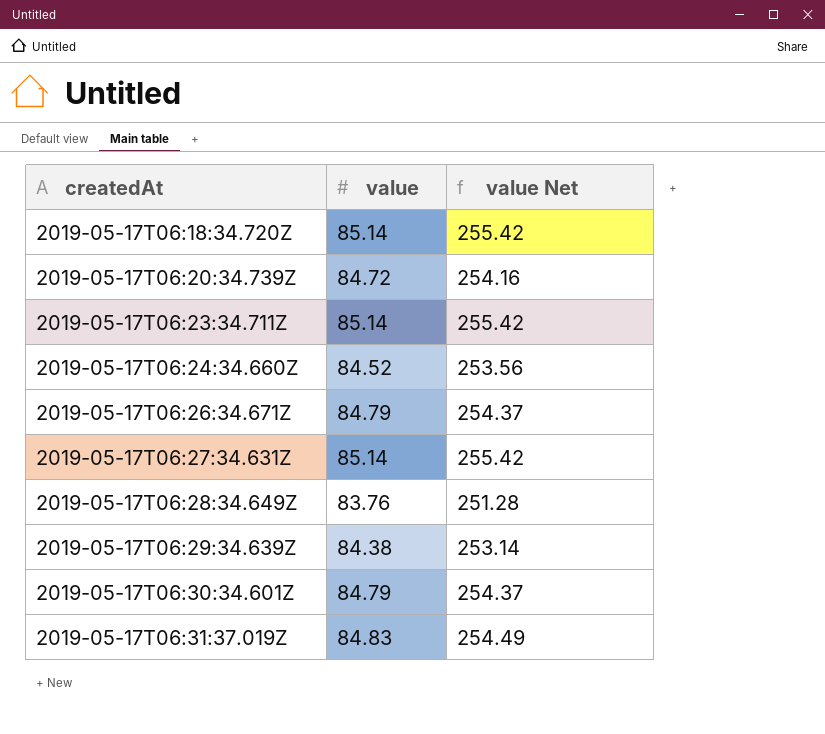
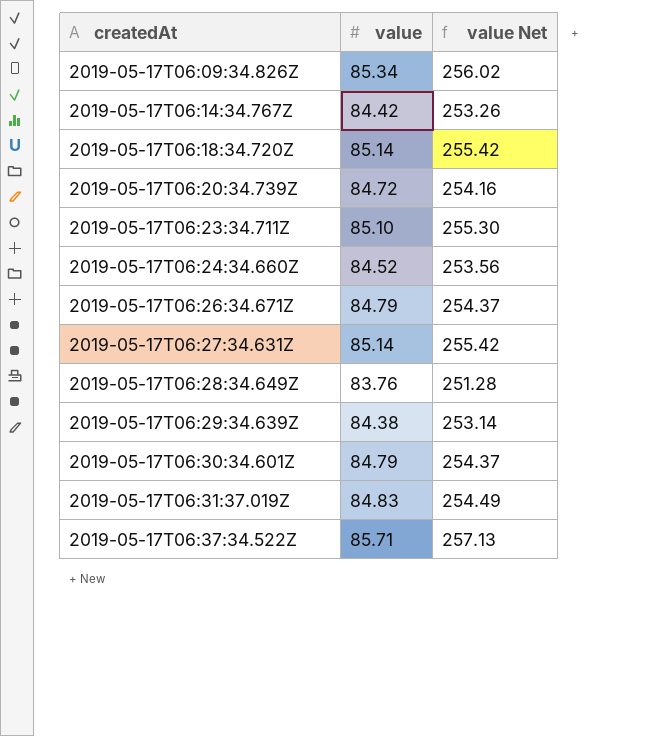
row 2019-05-17T06:09:34.826Z: none -> 85.34 | 256.02
row 2019-05-17T06:14:34.767Z: none -> 84.42 | 253.26
2019-05-17T06:23:34.711Z | value: 85.14 -> 85.10
2019-05-17T06:23:34.711Z | value Net: 255.42 -> 255.30
row 2019-05-17T06:37:34.522Z: none -> 85.71 | 257.13

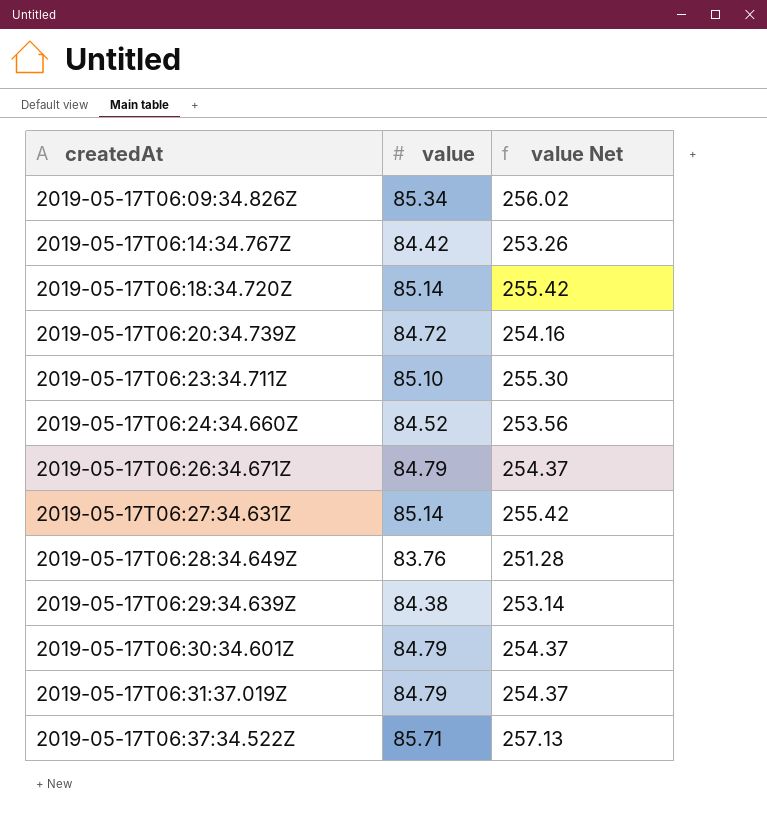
2019-05-17T06:31:37.019Z | value: 84.83 -> 84.79
2019-05-17T06:31:37.019Z | value Net: 254.49 -> 254.37

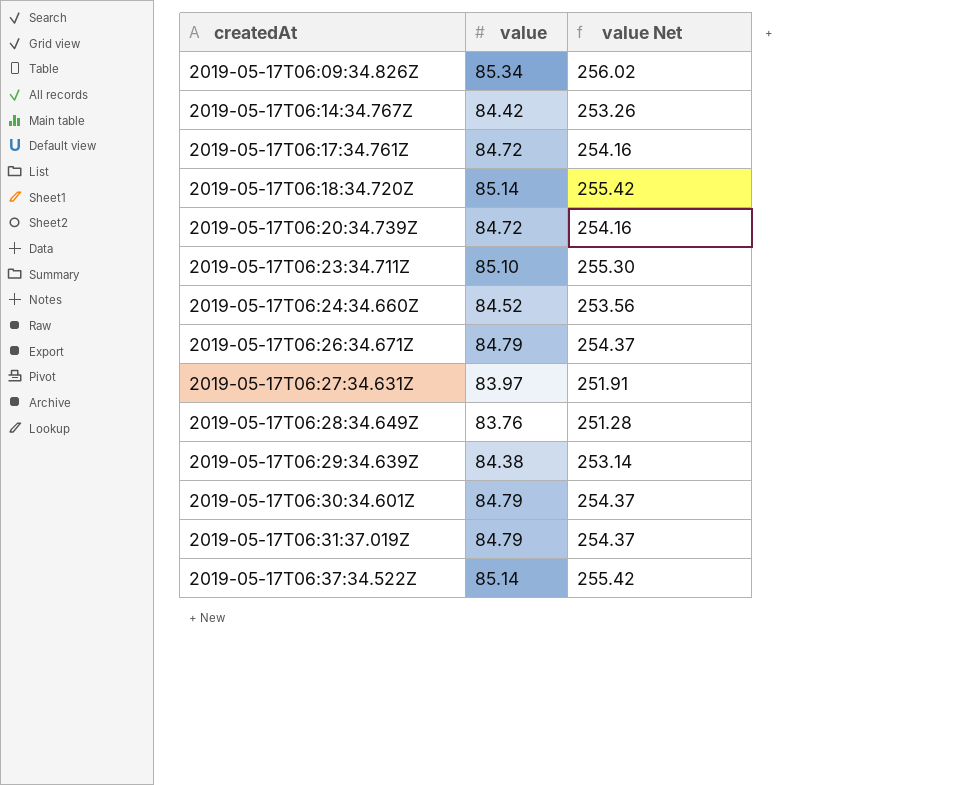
row 2019-05-17T06:17:34.761Z: none -> 84.72 | 254.16
2019-05-17T06:27:34.631Z | value: 85.14 -> 83.97
2019-05-17T06:27:34.631Z | value Net: 255.42 -> 251.91
2019-05-17T06:37:34.522Z | value: 85.71 -> 85.14
2019-05-17T06:37:34.522Z | value Net: 257.13 -> 255.42

